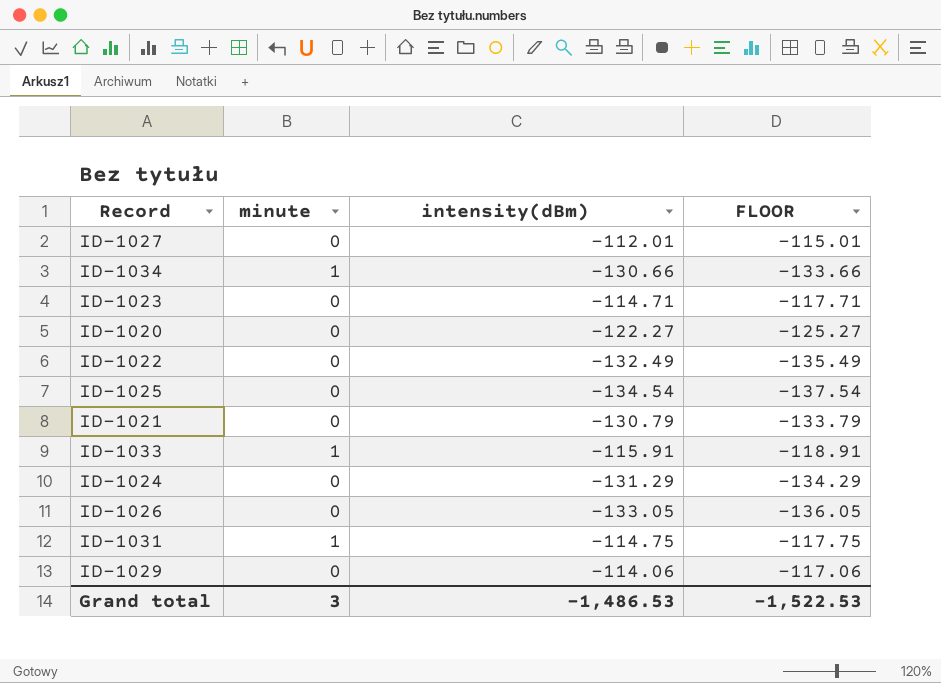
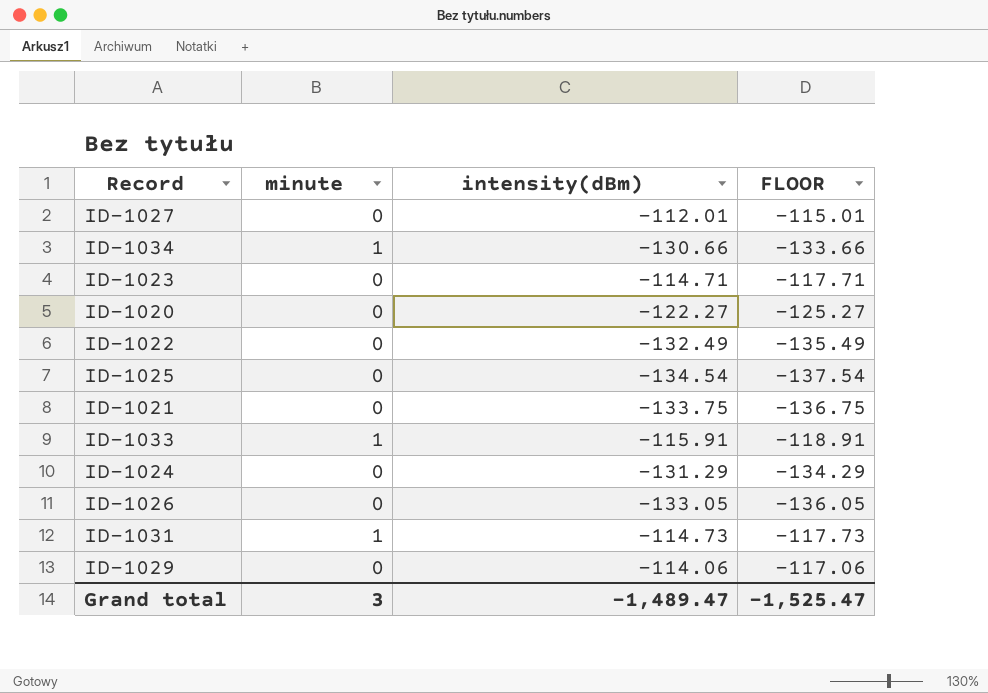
ID-1021 | intensity(dBm): -130.79 -> -133.75
ID-1021 | FLOOR: -133.79 -> -136.75
ID-1031 | intensity(dBm): -114.75 -> -114.73
ID-1031 | FLOOR: -117.75 -> -117.73
Grand total | intensity(dBm): -1,486.53 -> -1,489.47
Grand total | FLOOR: -1,522.53 -> -1,525.47

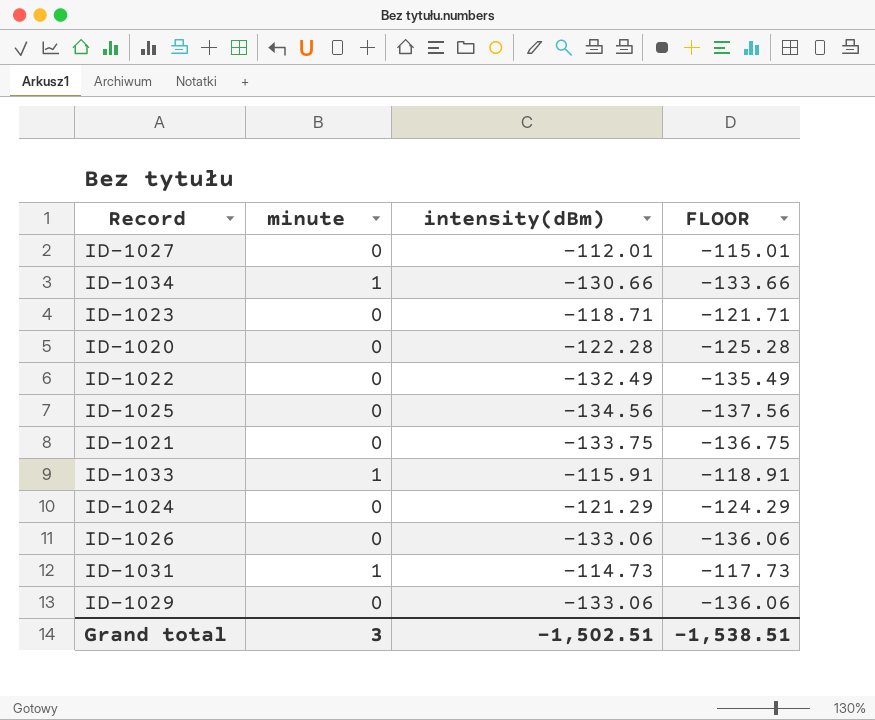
ID-1023 | intensity(dBm): -114.71 -> -118.71
ID-1023 | FLOOR: -117.71 -> -121.71
ID-1020 | intensity(dBm): -122.27 -> -122.28
ID-1020 | FLOOR: -125.27 -> -125.28
ID-1025 | intensity(dBm): -134.54 -> -134.56
ID-1025 | FLOOR: -137.54 -> -137.56
ID-1024 | intensity(dBm): -131.29 -> -121.29
ID-1024 | FLOOR: -134.29 -> -124.29
ID-1026 | intensity(dBm): -133.05 -> -133.06
ID-1026 | FLOOR: -136.05 -> -136.06
ID-1029 | intensity(dBm): -114.06 -> -133.06
ID-1029 | FLOOR: -117.06 -> -136.06
Grand total | intensity(dBm): -1,489.47 -> -1,502.51
Grand total | FLOOR: -1,525.47 -> -1,538.51

